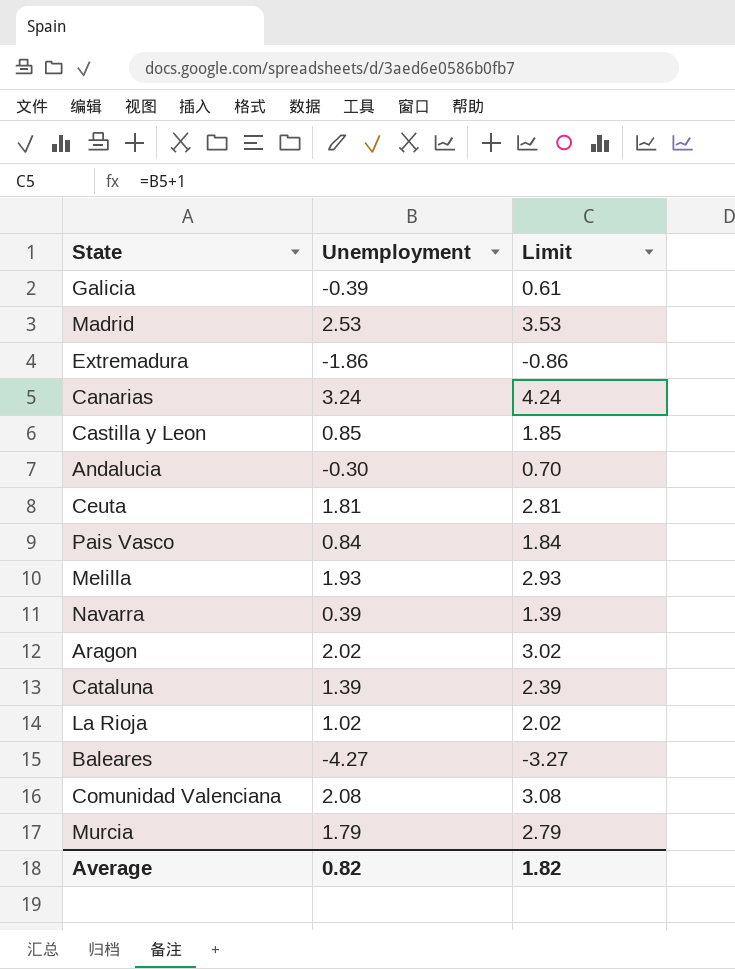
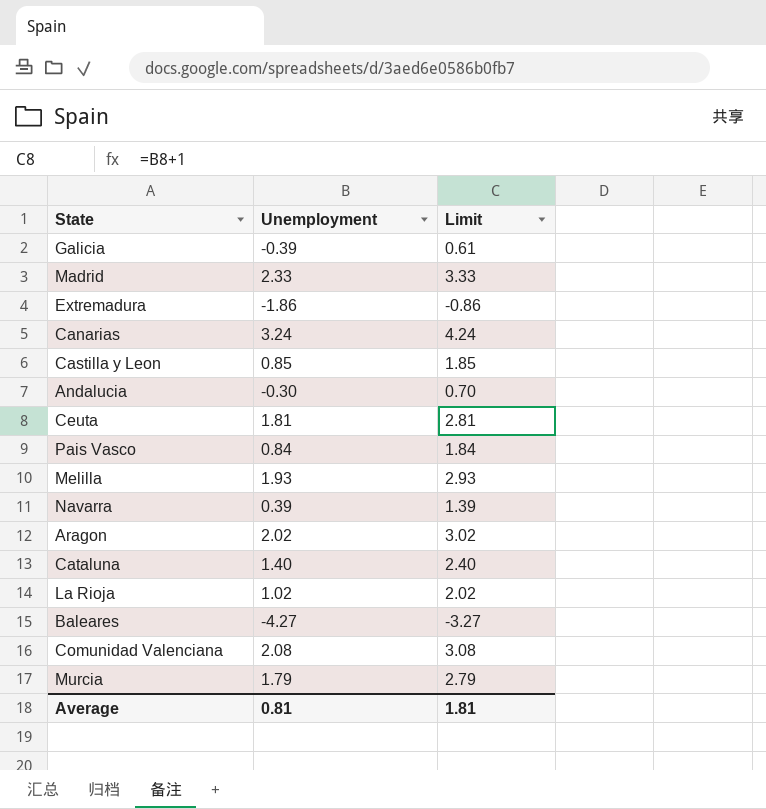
Madrid | Unemployment: 2.53 -> 2.33
Madrid | Limit: 3.53 -> 3.33
Cataluna | Unemployment: 1.39 -> 1.40
Cataluna | Limit: 2.39 -> 2.40
Average | Unemployment: 0.82 -> 0.81
Average | Limit: 1.82 -> 1.81

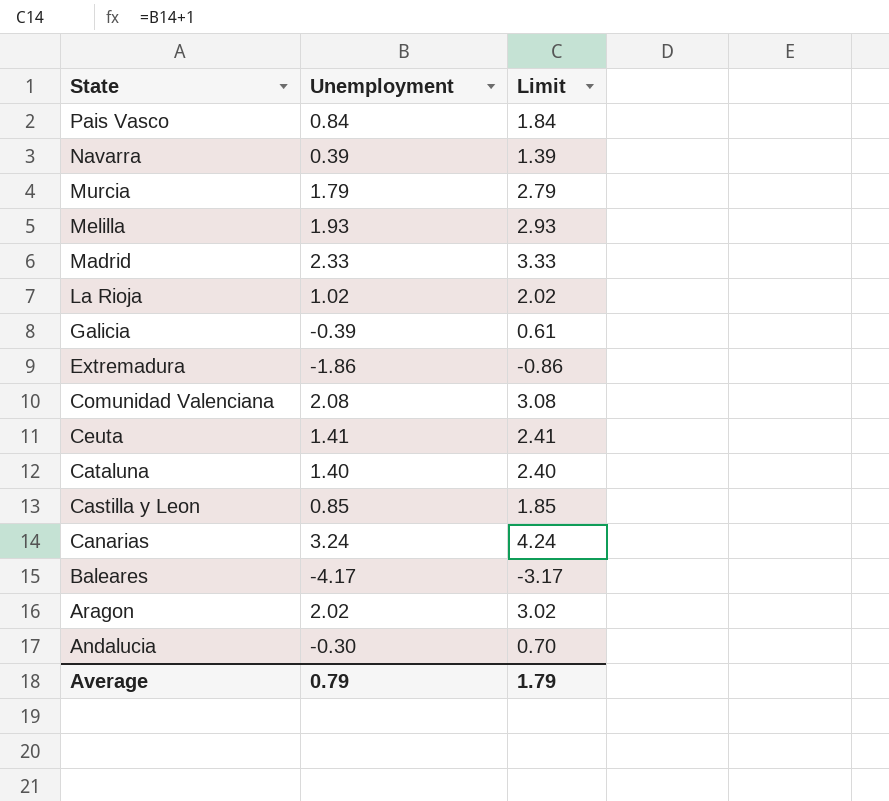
row order: none -> State descending
Ceuta | Unemployment: 1.81 -> 1.41
Ceuta | Limit: 2.81 -> 2.41
Baleares | Unemployment: -4.27 -> -4.17
Baleares | Limit: -3.27 -> -3.17
Average | Unemployment: 0.81 -> 0.79
Average | Limit: 1.81 -> 1.79

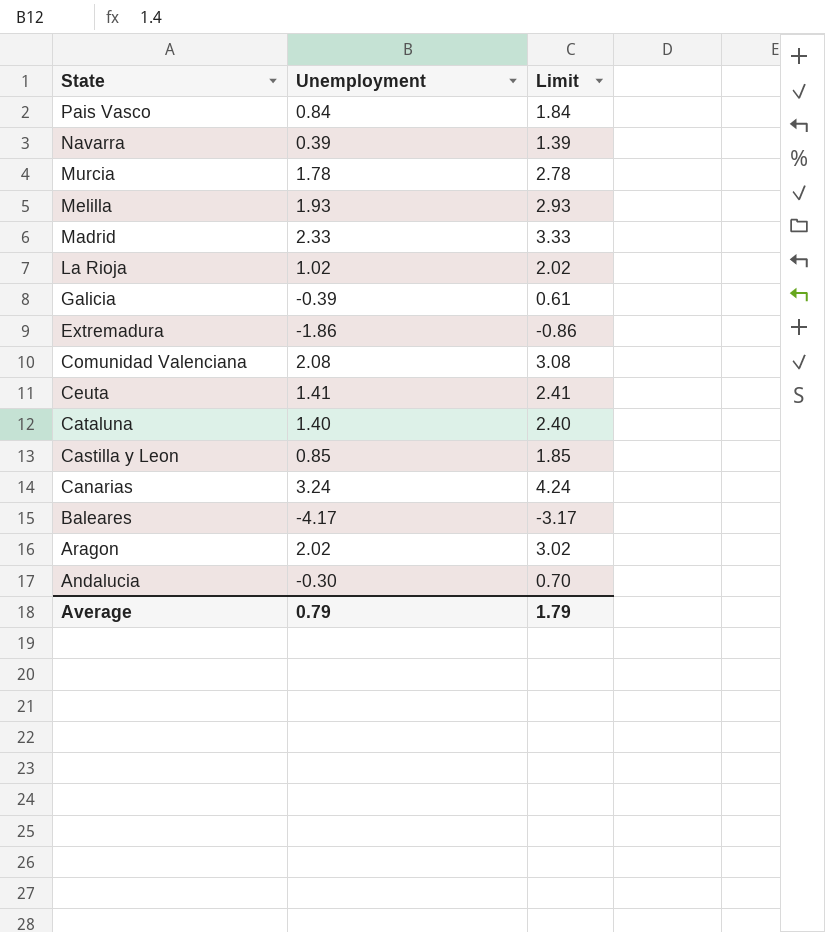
Murcia | Unemployment: 1.79 -> 1.78
Murcia | Limit: 2.79 -> 2.78

